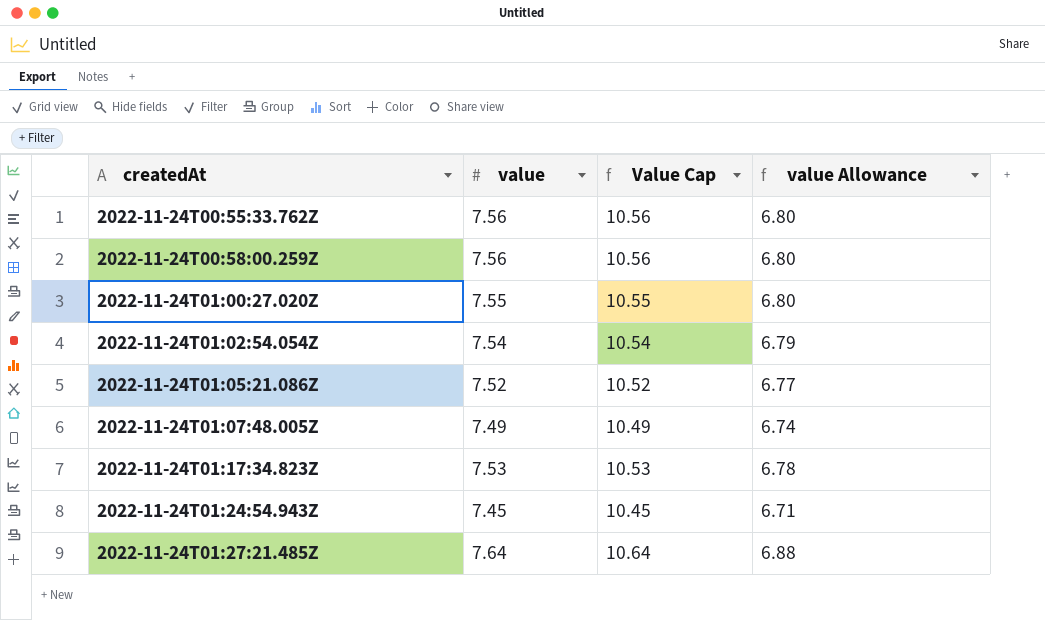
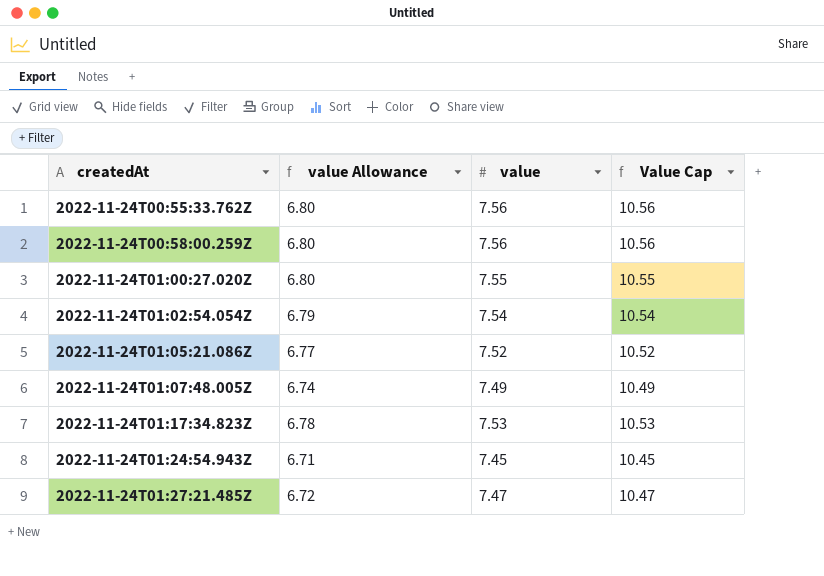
column value Allowance | position: 4 -> 2
2022-11-24T01:27:21.485Z | value Allowance: 6.88 -> 6.72
2022-11-24T01:27:21.485Z | value: 7.64 -> 7.47
2022-11-24T01:27:21.485Z | Value Cap: 10.64 -> 10.47

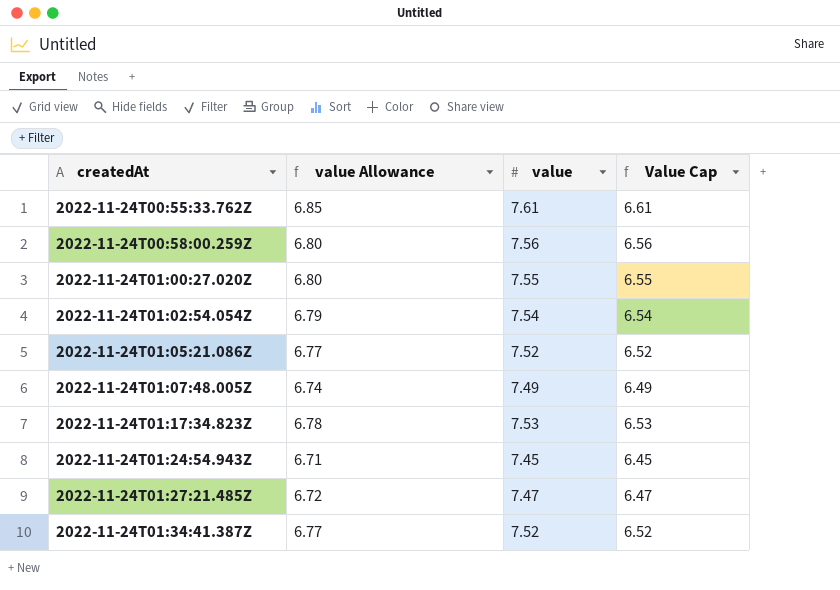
column Value Cap | formula: [value] + 3 -> [value] - 1
2022-11-24T00:55:33.762Z | value Allowance: 6.80 -> 6.85
2022-11-24T00:55:33.762Z | value: 7.56 -> 7.61
row 2022-11-24T01:34:41.387Z: none -> 6.77 | 7.52 | 6.52

